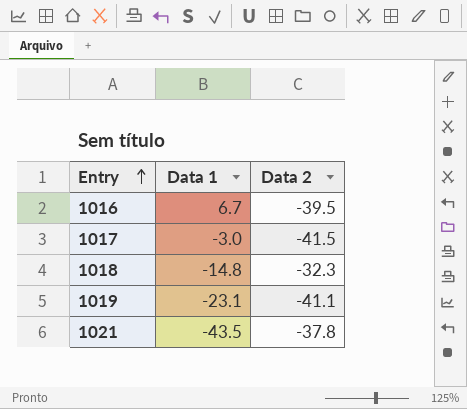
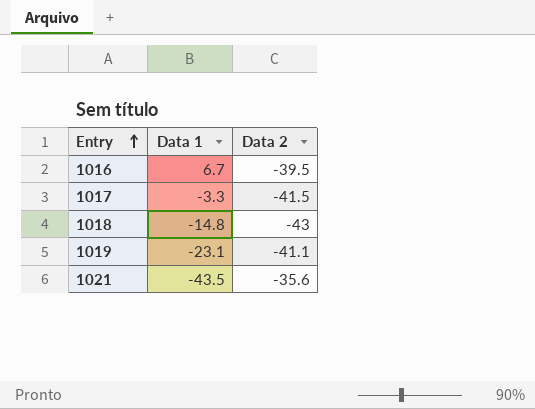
1017 | Data 1: -3.0 -> -3.3
1018 | Data 2: -32.3 -> -43
1021 | Data 2: -37.8 -> -35.6

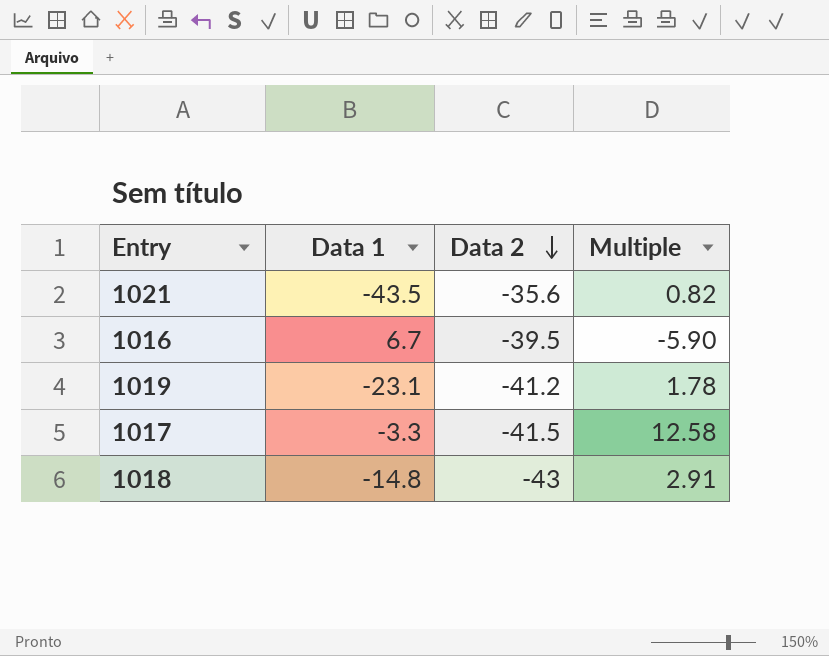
row order: Entry ascending -> Data 2 descending
column Multiple | formula: none -> [Data 2] / [Data 1]
1019 | Data 2: -41.1 -> -41.2

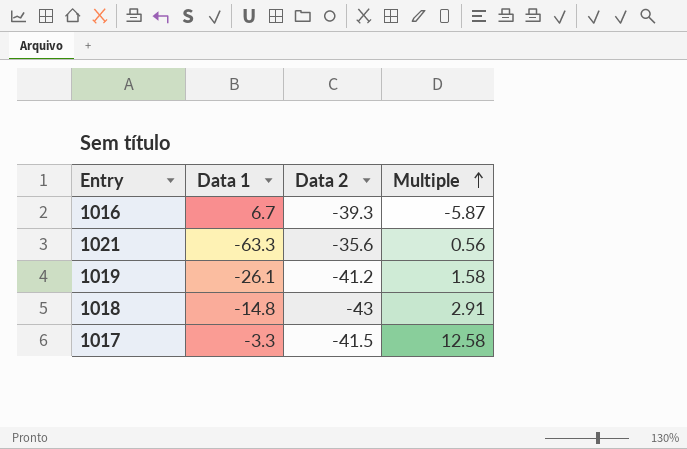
row order: Data 2 descending -> Multiple ascending
1016 | Data 2: -39.5 -> -39.3
1016 | Multiple: -5.90 -> -5.87
1021 | Data 1: -43.5 -> -63.3
1021 | Multiple: 0.82 -> 0.56
1019 | Data 1: -23.1 -> -26.1
1019 | Multiple: 1.78 -> 1.58

